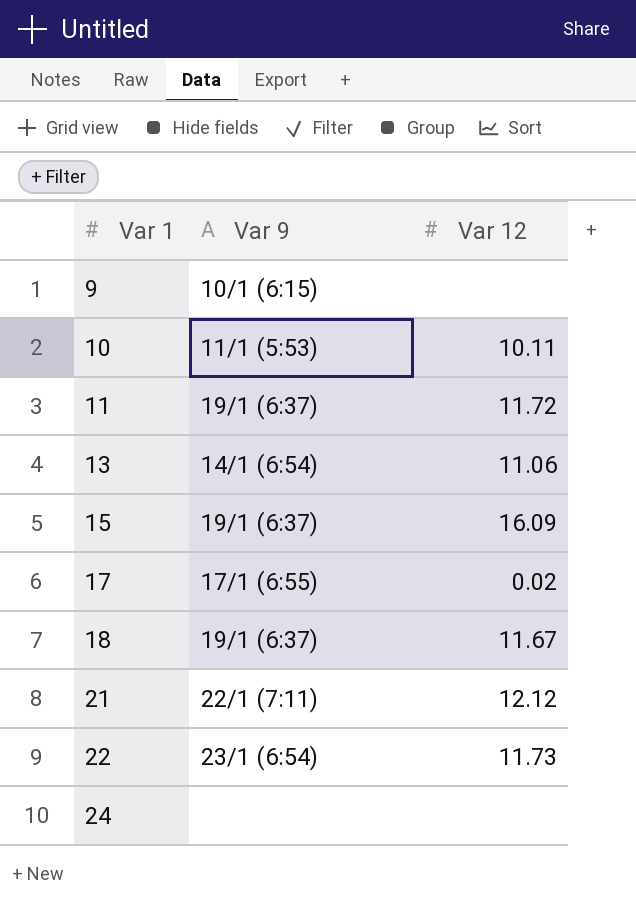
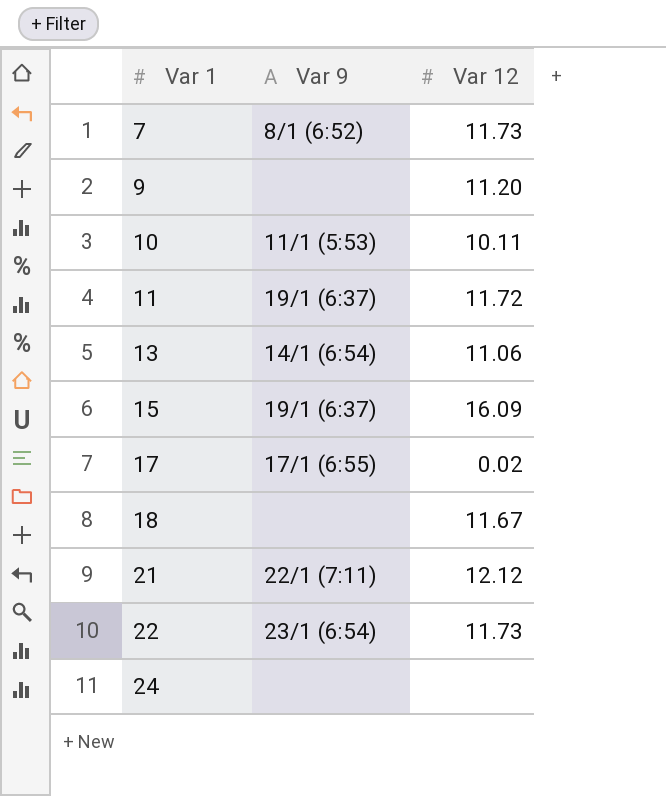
row 7: none -> 8/1 (6:52) | 11.73
9 | Var 9: 10/1 (6:15) -> none
9 | Var 12: none -> 11.20
18 | Var 9: 19/1 (6:37) -> none

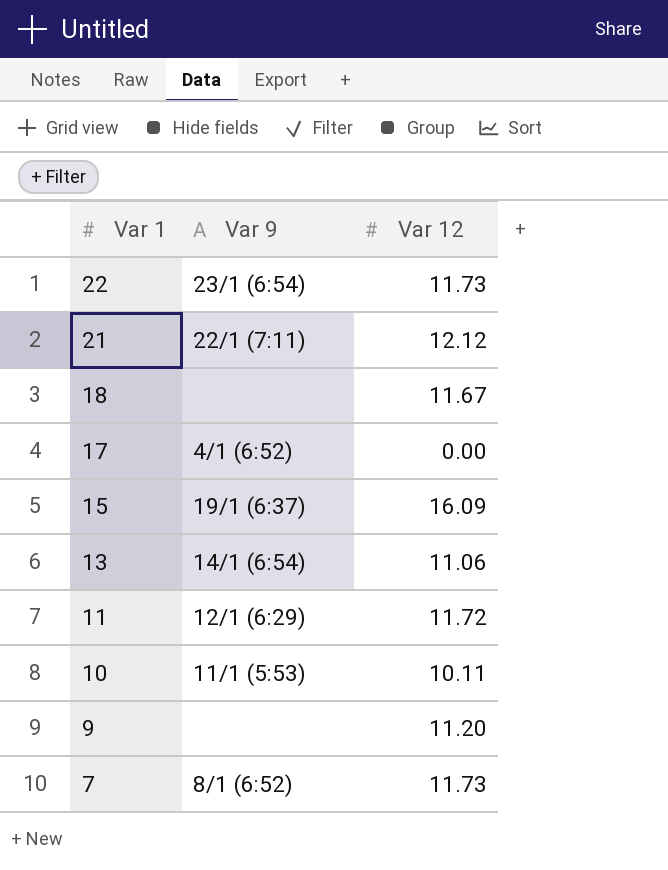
row order: Var 1 ascending -> Var 1 descending
row 24: none | none -> none
17 | Var 9: 17/1 (6:55) -> 4/1 (6:52)
17 | Var 12: 0.02 -> 0.00
11 | Var 9: 19/1 (6:37) -> 12/1 (6:29)

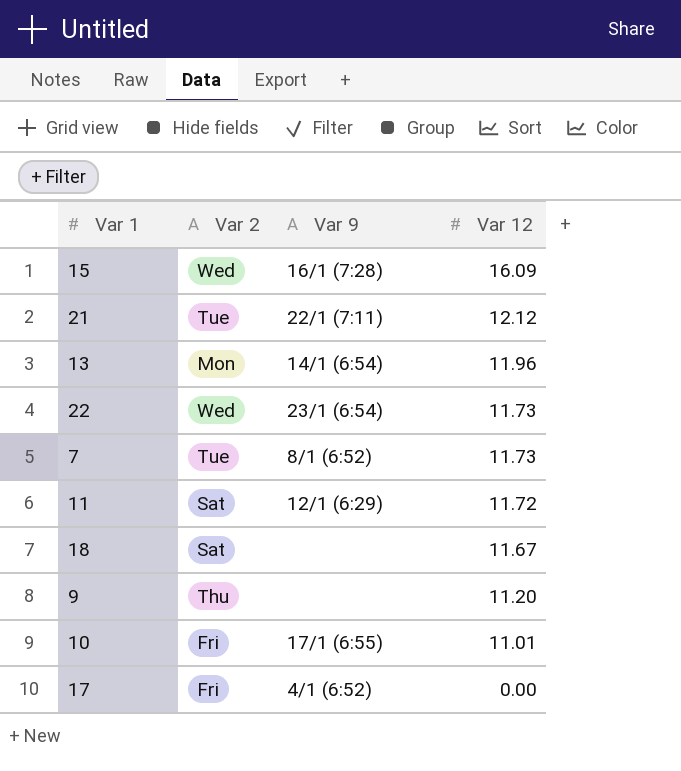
row order: Var 1 descending -> Var 12 descending
column Var 2 | position: none -> 2
15 | Var 9: 19/1 (6:37) -> 16/1 (7:28)
13 | Var 12: 11.06 -> 11.96
10 | Var 9: 11/1 (5:53) -> 17/1 (6:55)
10 | Var 12: 10.11 -> 11.01

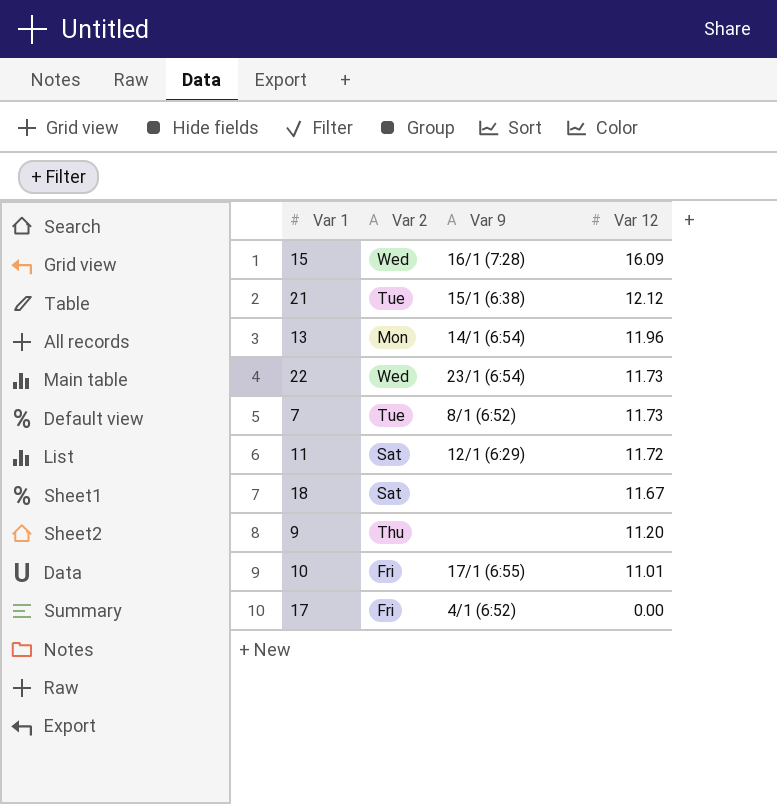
21 | Var 9: 22/1 (7:11) -> 15/1 (6:38)

